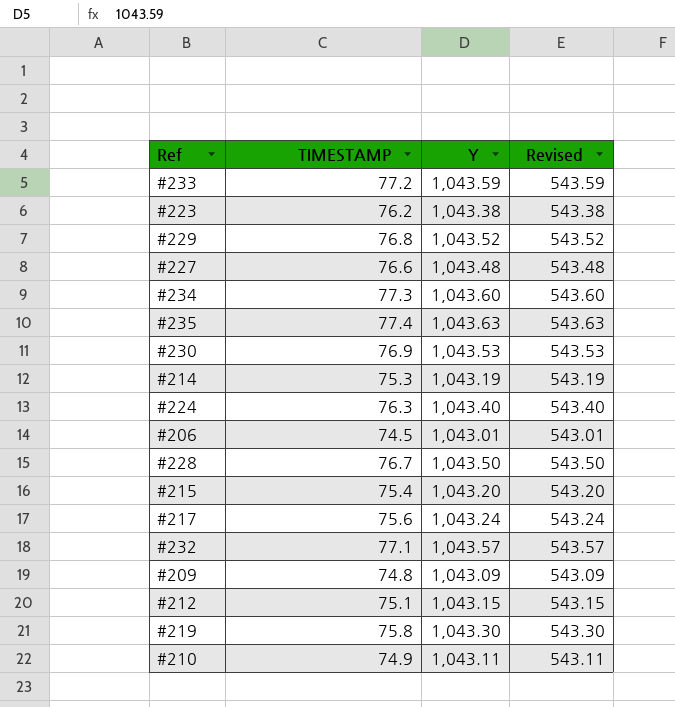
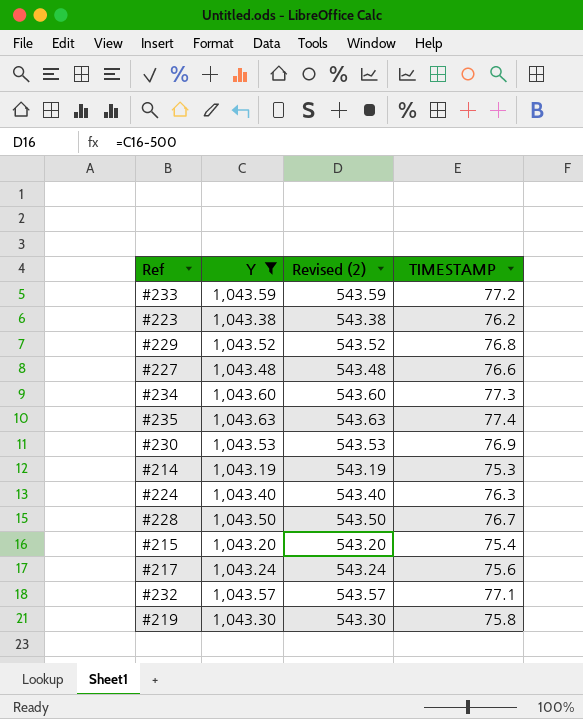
filter: none -> Y >= 1,043.19
column name: Revised -> Revised (2)
column TIMESTAMP | position: 2 -> 4

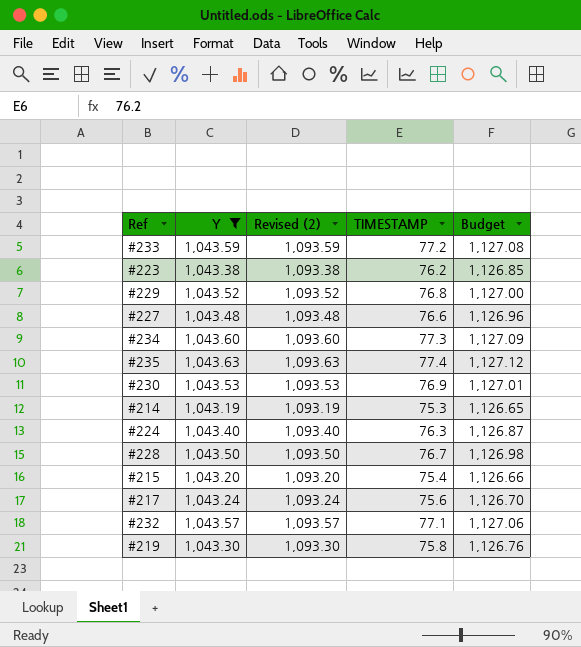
column Revised (2) | formula: [Y] - 500 -> [Y] + 50
column Budget | formula: none -> [Y] * 1.08

